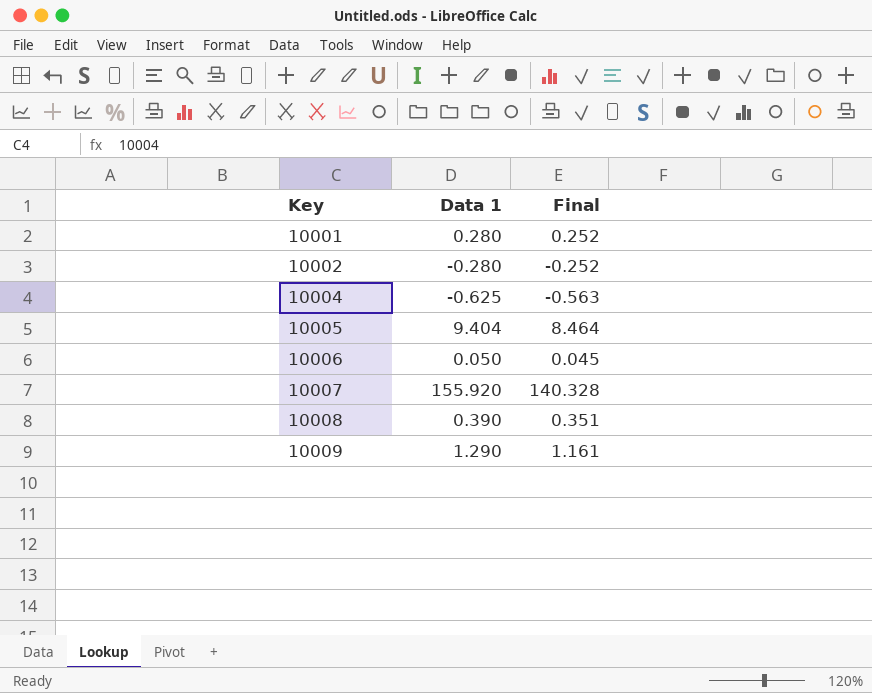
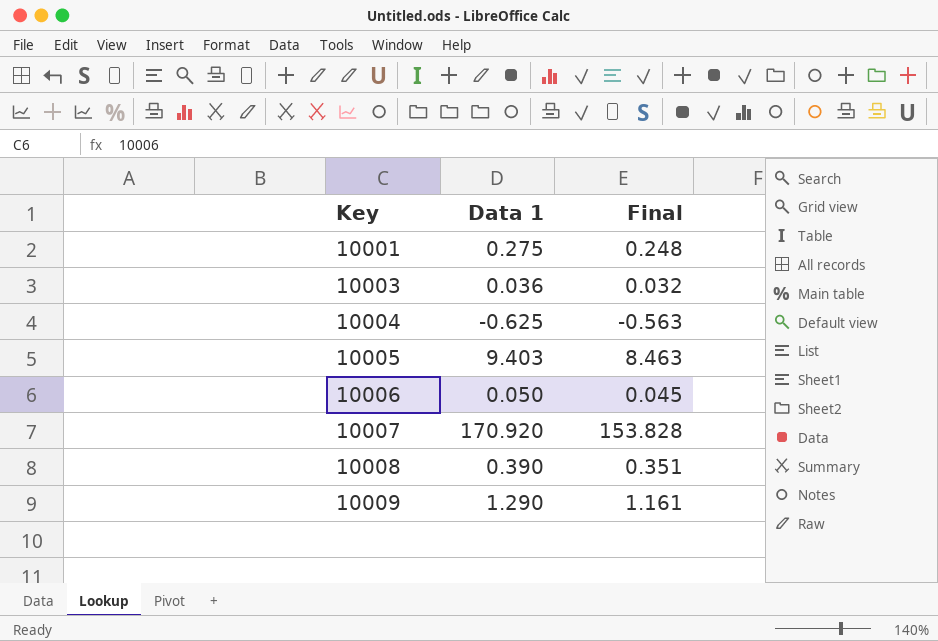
row 10002: -0.280 | -0.252 -> none
10001 | Data 1: 0.280 -> 0.275
10001 | Final: 0.252 -> 0.248
row 10003: none -> 0.036 | 0.032
10005 | Data 1: 9.404 -> 9.403
10005 | Final: 8.464 -> 8.463
10007 | Data 1: 155.920 -> 170.920
10007 | Final: 140.328 -> 153.828

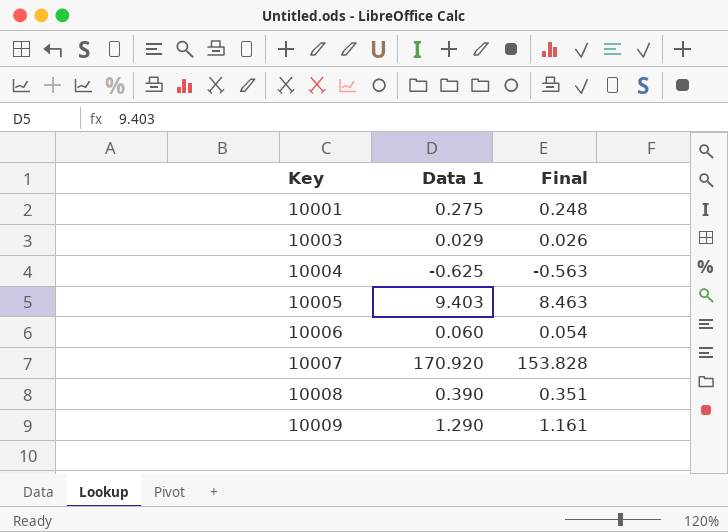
10003 | Data 1: 0.036 -> 0.029
10003 | Final: 0.032 -> 0.026
10006 | Data 1: 0.050 -> 0.060
10006 | Final: 0.045 -> 0.054

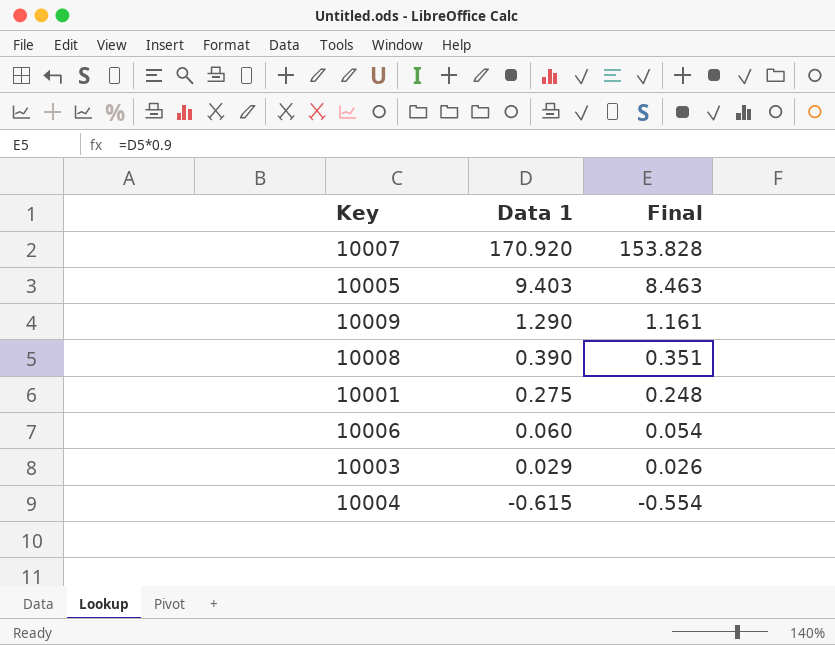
row order: Key ascending -> Data 1 descending
10004 | Data 1: -0.625 -> -0.615
10004 | Final: -0.563 -> -0.554

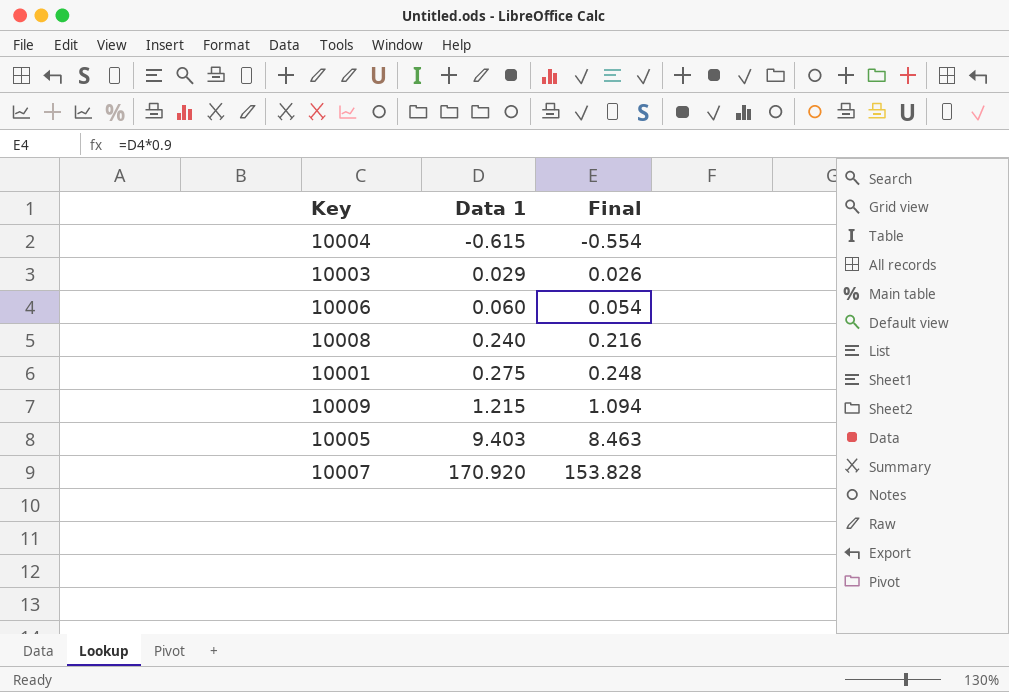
row order: Data 1 descending -> Data 1 ascending
10008 | Data 1: 0.390 -> 0.240
10008 | Final: 0.351 -> 0.216
10009 | Data 1: 1.290 -> 1.215
10009 | Final: 1.161 -> 1.094

